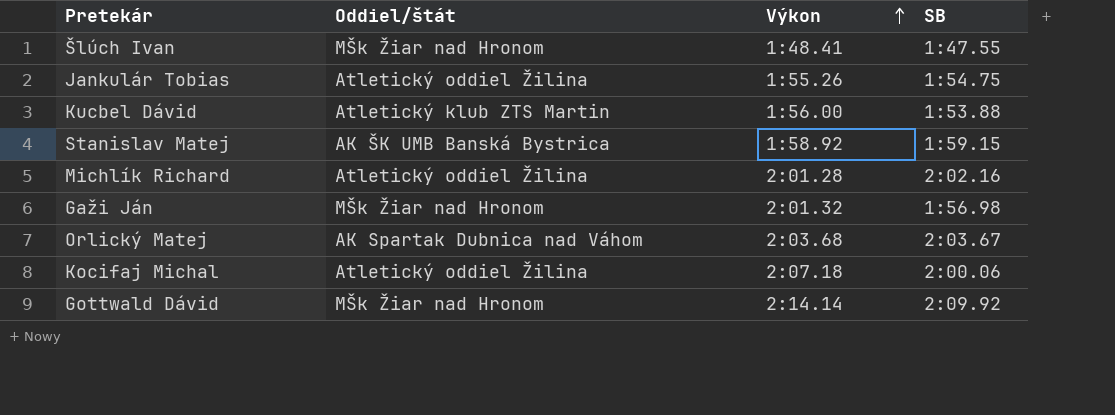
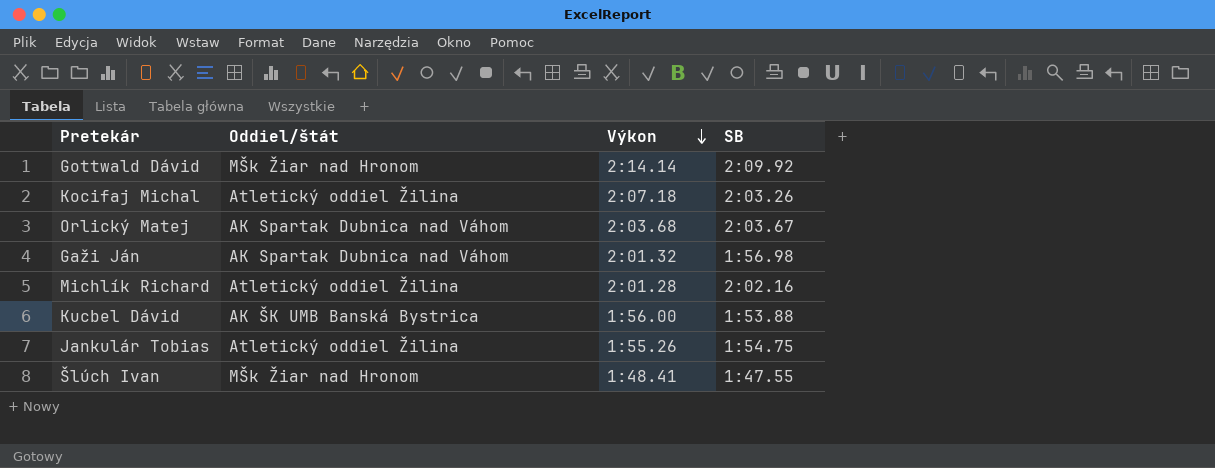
row order: Výkon ascending -> Výkon descending
row Stanislav Matej: AK ŠK UMB Banská Bystrica | 1:58.92 | 1:59.15 -> none
Kocifaj Michal | SB: 2:00.06 -> 2:03.26
Gaži Ján | Oddiel/štát: MŠk Žiar nad Hronom -> AK Spartak Dubnica nad Váhom
Kucbel Dávid | Oddiel/štát: Atletický klub ZTS Martin -> AK ŠK UMB Banská Bystrica

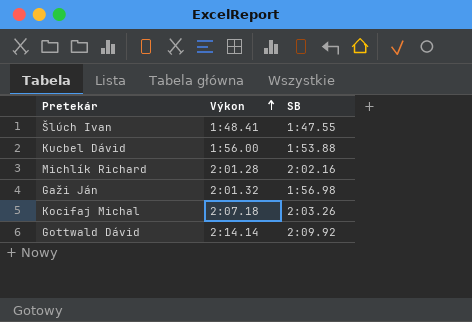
row order: Výkon descending -> Výkon ascending
column Oddiel/štát | position: 2 -> none
row Orlický Matej: AK Spartak Dubnica nad Váhom | 2:03.68 | 2:03.67 -> none
row Jankulár Tobias: Atletický oddiel Žilina | 1:55.26 | 1:54.75 -> none

